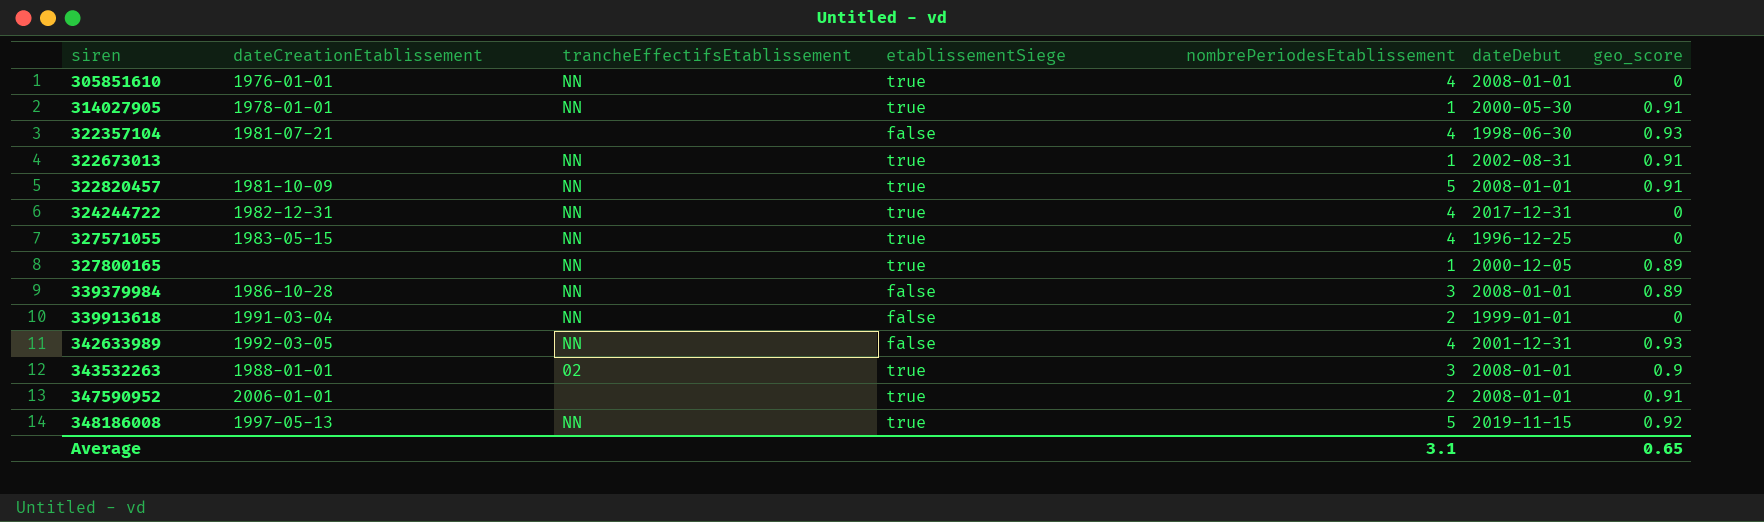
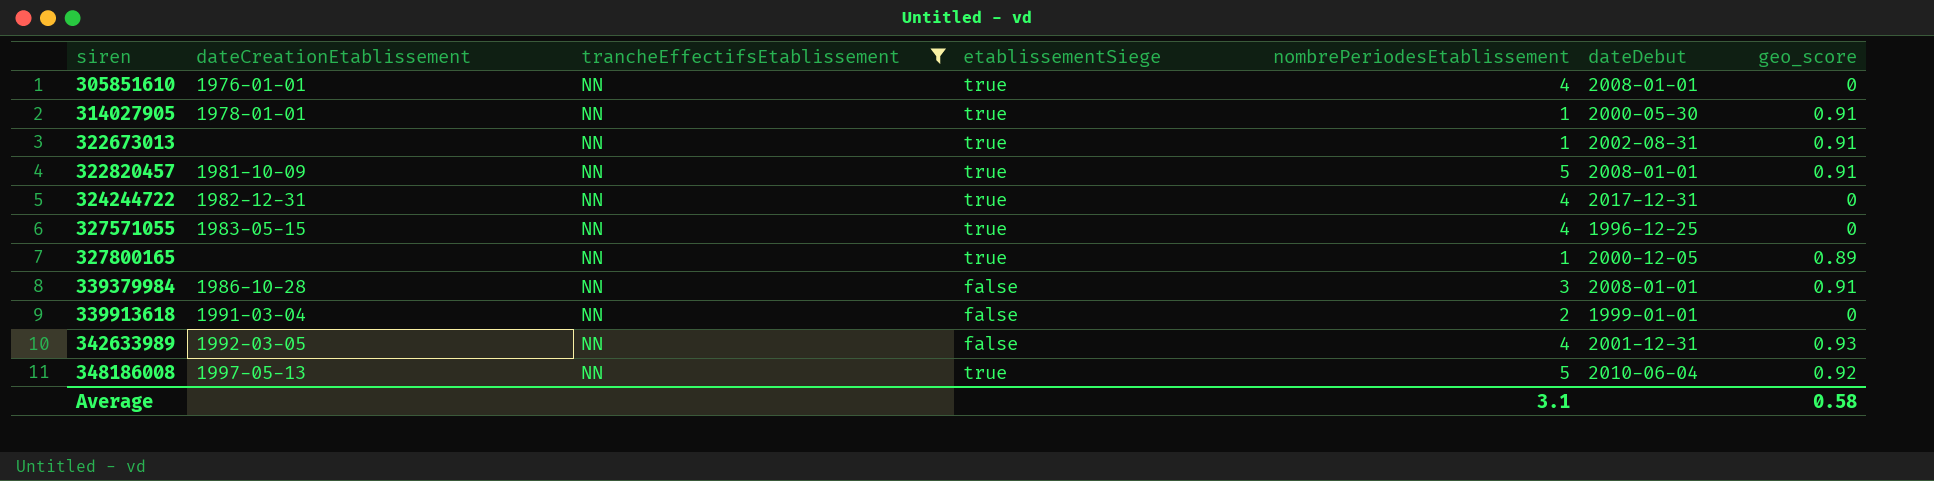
filter: none -> trancheEffectifsEtablissement = NN
339379984 | geo_score: 0.89 -> 0.91
348186008 | dateDebut: 2019-11-15 -> 2010-06-04
Average | geo_score: 0.65 -> 0.58

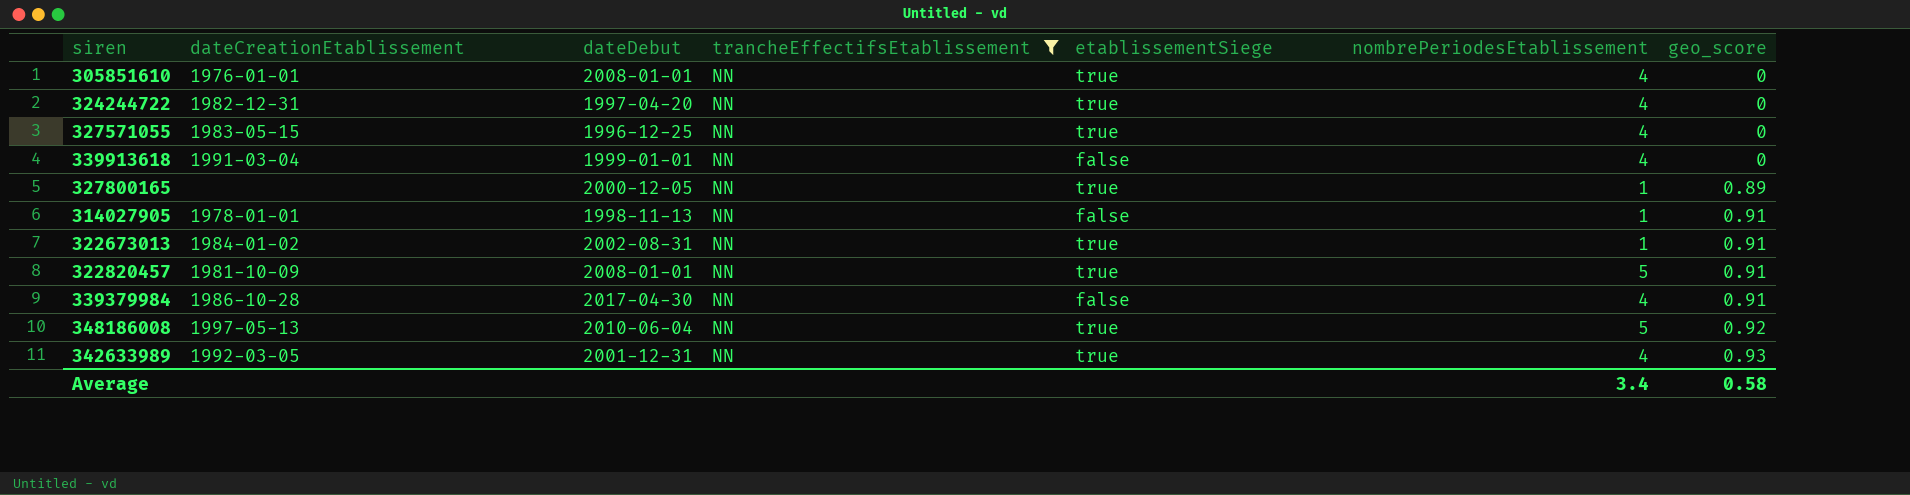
row order: siren ascending -> geo_score ascending
column dateDebut | position: 6 -> 3
324244722 | dateDebut: 2017-12-31 -> 1997-04-20
339913618 | nombrePeriodesEtablissement: 2 -> 4
314027905 | dateDebut: 2000-05-30 -> 1998-11-13
314027905 | etablissementSiege: true -> false
322673013 | dateCreationEtablissement: none -> 1984-01-02
339379984 | dateDebut: 2008-01-01 -> 2017-04-30
339379984 | nombrePeriodesEtablissement: 3 -> 4
342633989 | etablissementSiege: false -> true
Average | nombrePeriodesEtablissement: 3.1 -> 3.4

